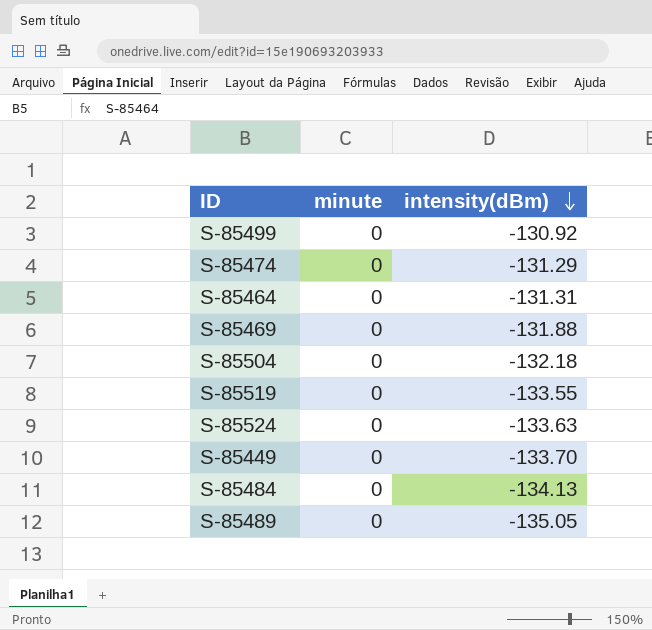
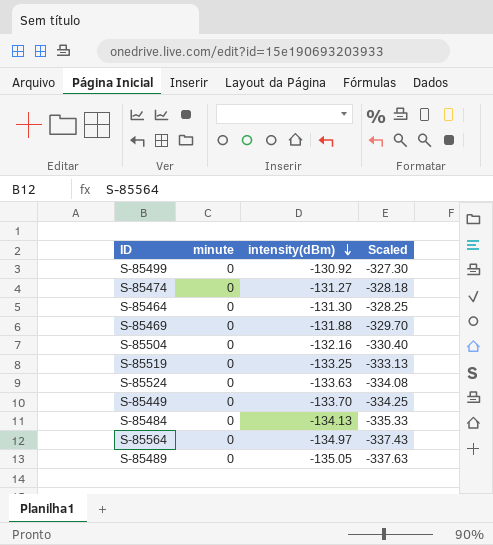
column Scaled | formula: none -> [intensity(dBm)] * 2.5
S-85474 | intensity(dBm): -131.29 -> -131.27
S-85464 | intensity(dBm): -131.31 -> -131.30
S-85504 | intensity(dBm): -132.18 -> -132.16
S-85519 | intensity(dBm): -133.55 -> -133.25
row S-85564: none -> 0 | -134.97 | -337.43

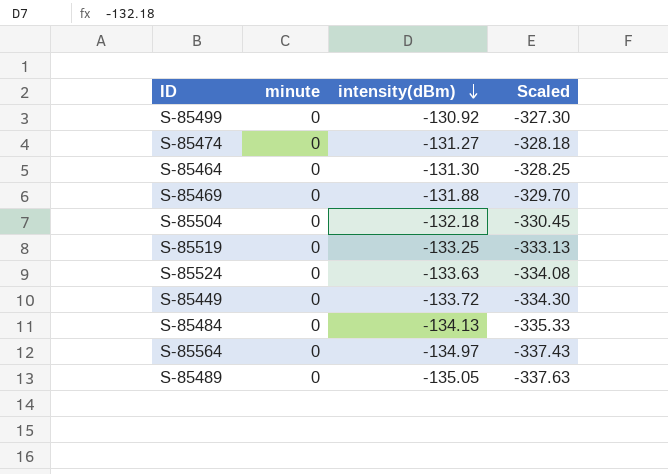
S-85504 | intensity(dBm): -132.16 -> -132.18
S-85504 | Scaled: -330.40 -> -330.45
S-85449 | intensity(dBm): -133.70 -> -133.72
S-85449 | Scaled: -334.25 -> -334.30

